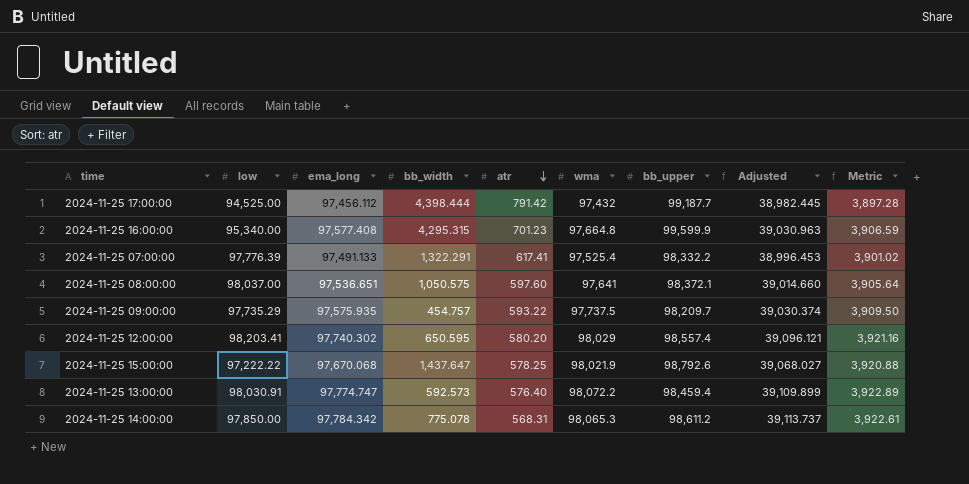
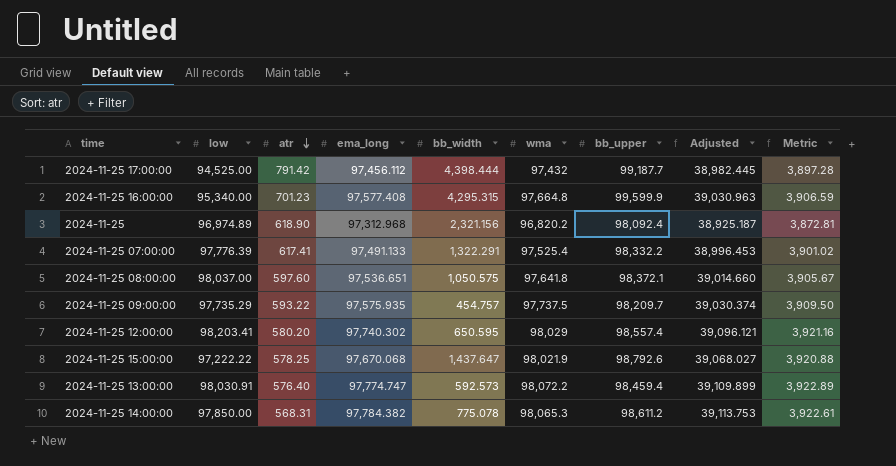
column atr | position: 5 -> 3
row 2024-11-25: none -> 96,974.89 | 618.90 | 97,312.968 | 2,321.156 | 96,820.2 | 98,092.4 | 38,925.187 | 3,872.81
2024-11-25 08:00:00 | wma: 97,641 -> 97,641.8
2024-11-25 08:00:00 | Metric: 3,905.64 -> 3,905.67
2024-11-25 14:00:00 | ema_long: 97,784.342 -> 97,784.382
2024-11-25 14:00:00 | Adjusted: 39,113.737 -> 39,113.753

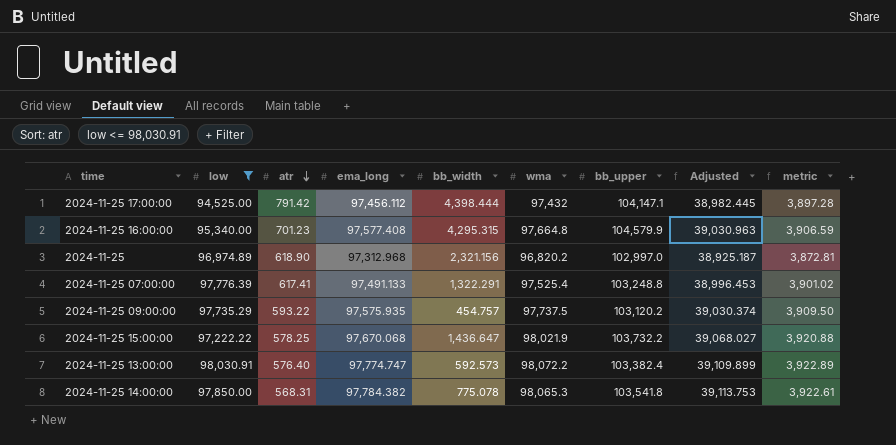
filter: none -> low <= 98,030.91
column name: Metric -> metric
2024-11-25 17:00:00 | bb_upper: 99,187.7 -> 104,147.1
2024-11-25 16:00:00 | bb_upper: 99,599.9 -> 104,579.9
2024-11-25 | bb_upper: 98,092.4 -> 102,997.0
2024-11-25 07:00:00 | bb_upper: 98,332.2 -> 103,248.8
2024-11-25 09:00:00 | bb_upper: 98,209.7 -> 103,120.2
2024-11-25 15:00:00 | bb_width: 1,437.647 -> 1,436.647
2024-11-25 15:00:00 | bb_upper: 98,792.6 -> 103,732.2
2024-11-25 13:00:00 | bb_upper: 98,459.4 -> 103,382.4
2024-11-25 14:00:00 | bb_upper: 98,611.2 -> 103,541.8

